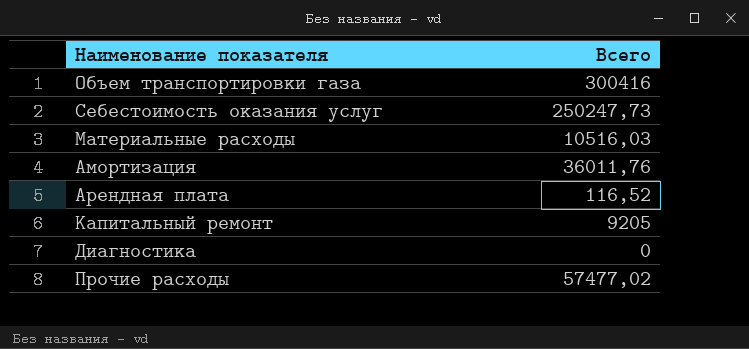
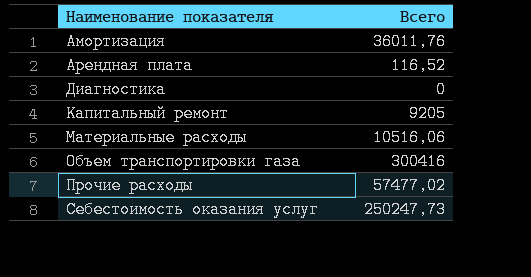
row order: none -> Наименование показателя ascending
Материальные расходы | Всего: 10516,03 -> 10516,06

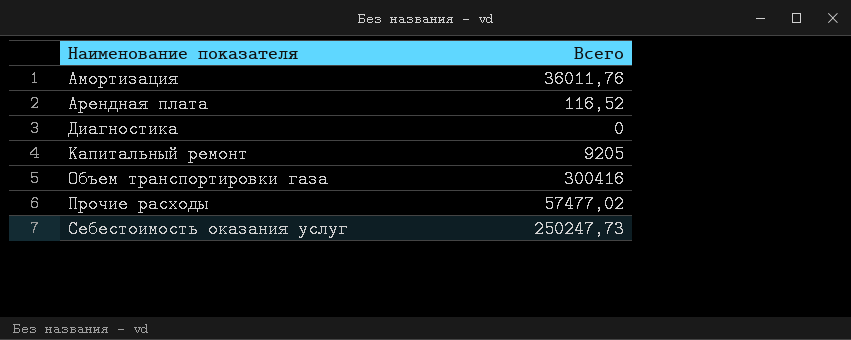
row Материальные расходы: 10516,06 -> none

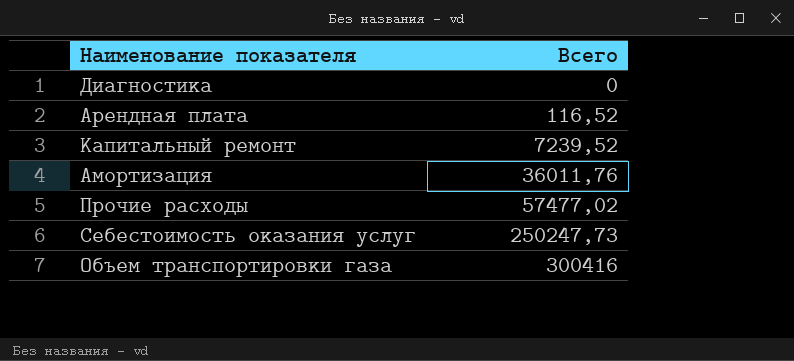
row order: Наименование показателя ascending -> Всего ascending
Капитальный ремонт | Всего: 9205 -> 7239,52

